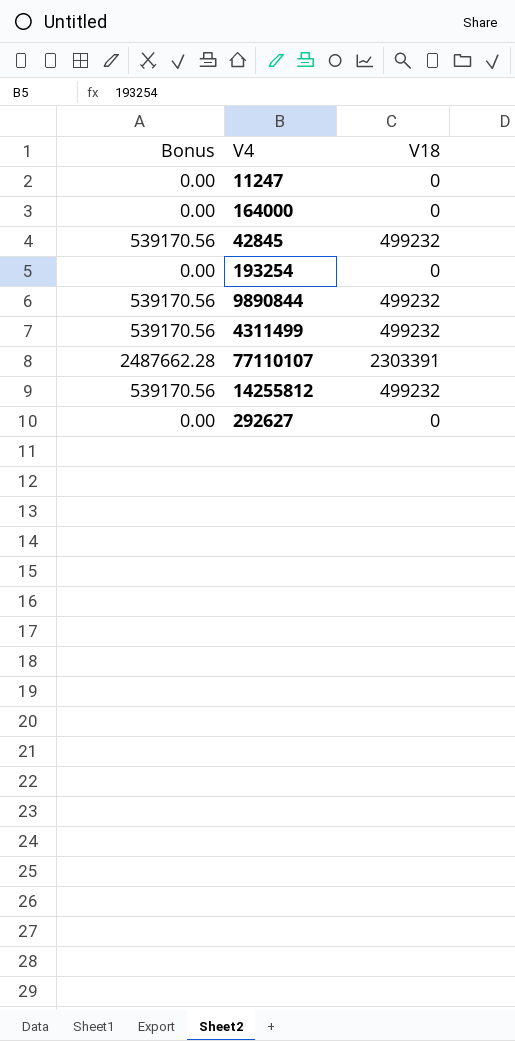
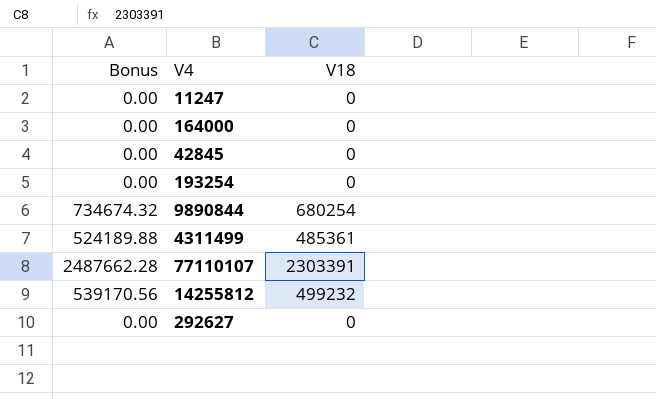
42845 | Bonus: 539170.56 -> 0.00
42845 | V18: 499232 -> 0
9890844 | Bonus: 539170.56 -> 734674.32
9890844 | V18: 499232 -> 680254
4311499 | Bonus: 539170.56 -> 524189.88
4311499 | V18: 499232 -> 485361

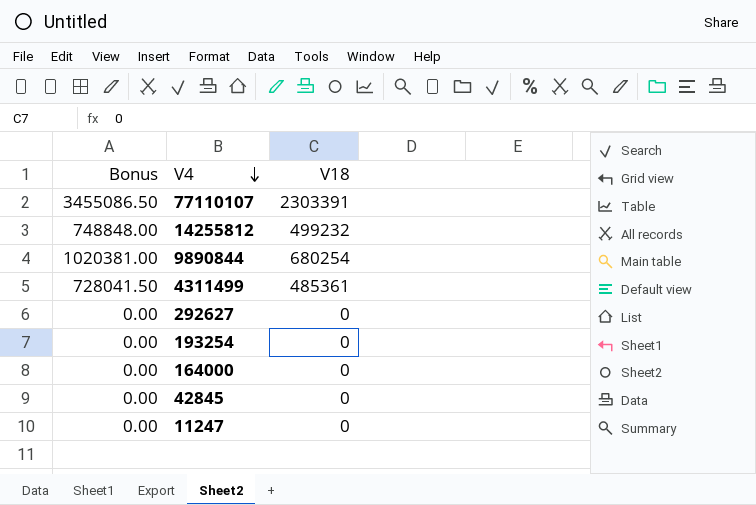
row order: none -> V4 descending
column Bonus | formula: [V18] * 1.08 -> [V18] * 1.5

